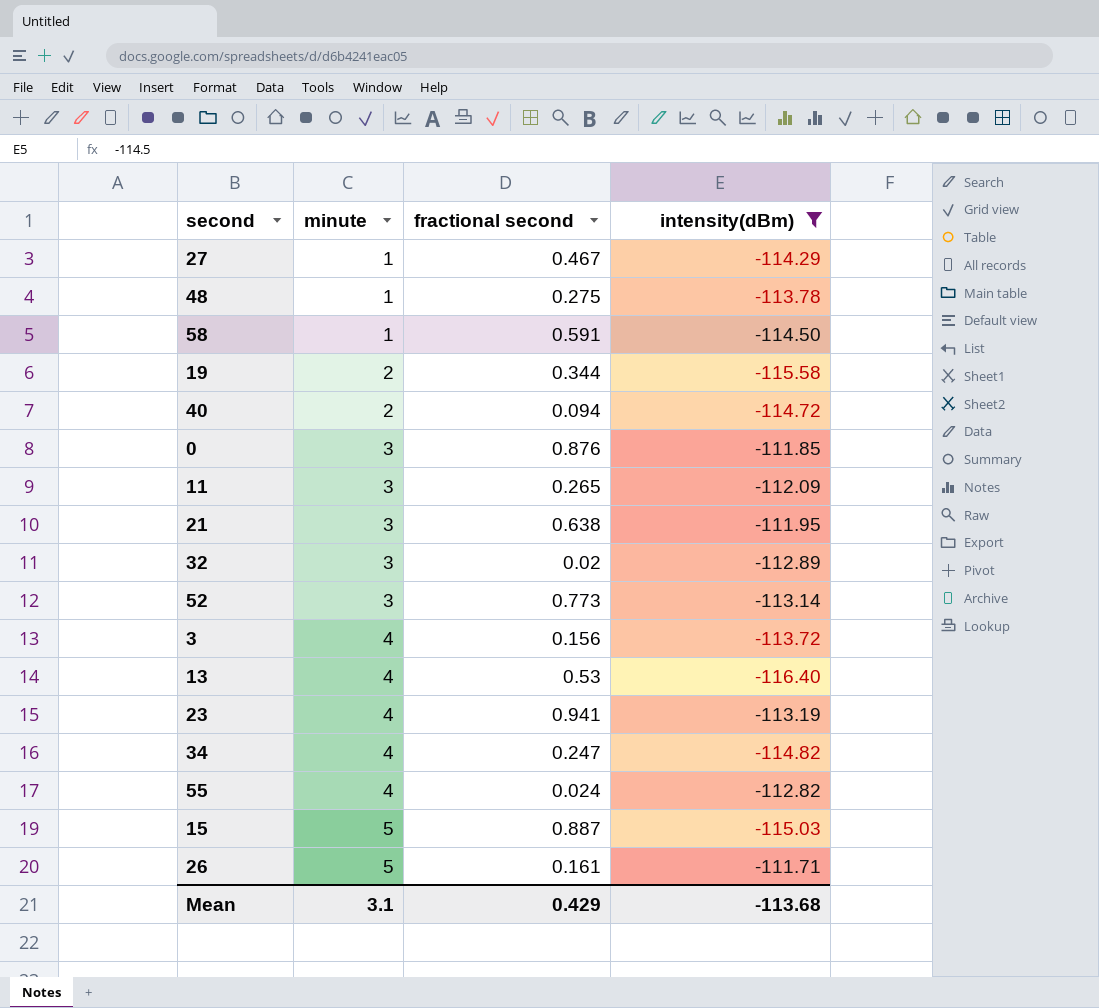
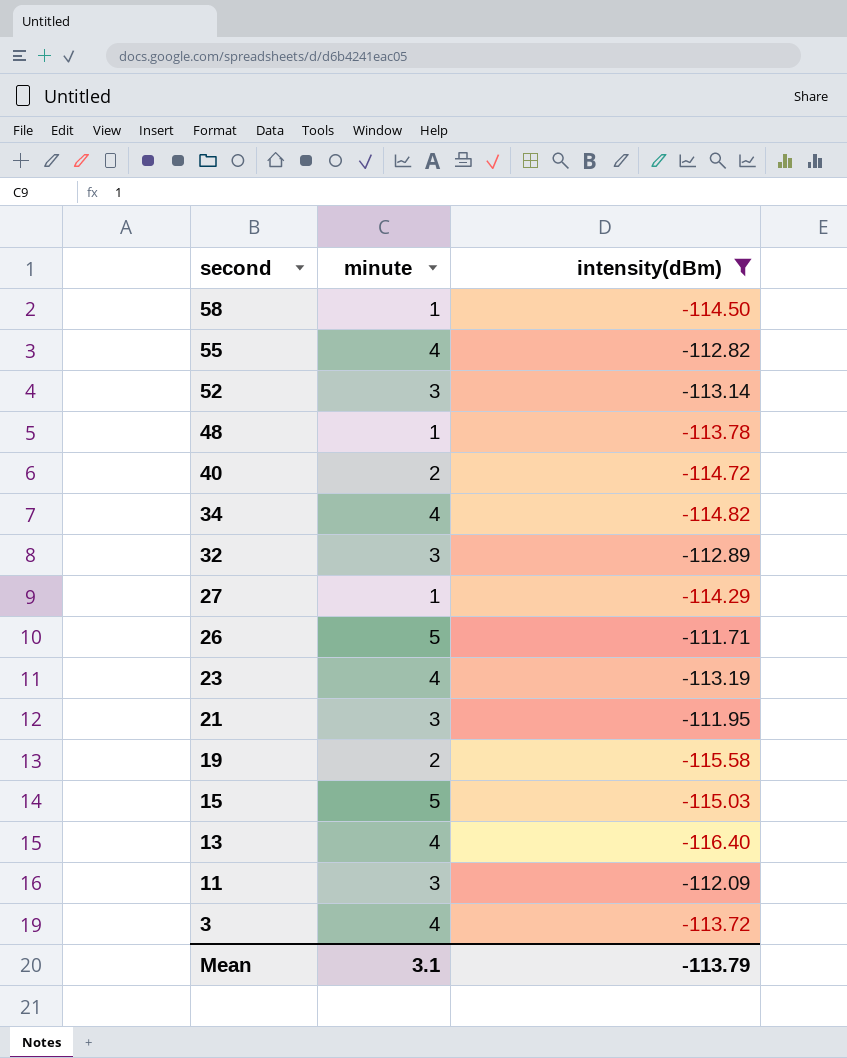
row order: minute ascending -> second descending
column fractional second | position: 3 -> none
row 0: 3 | 0.876 | -111.85 -> none
Mean | intensity(dBm): -113.68 -> -113.79

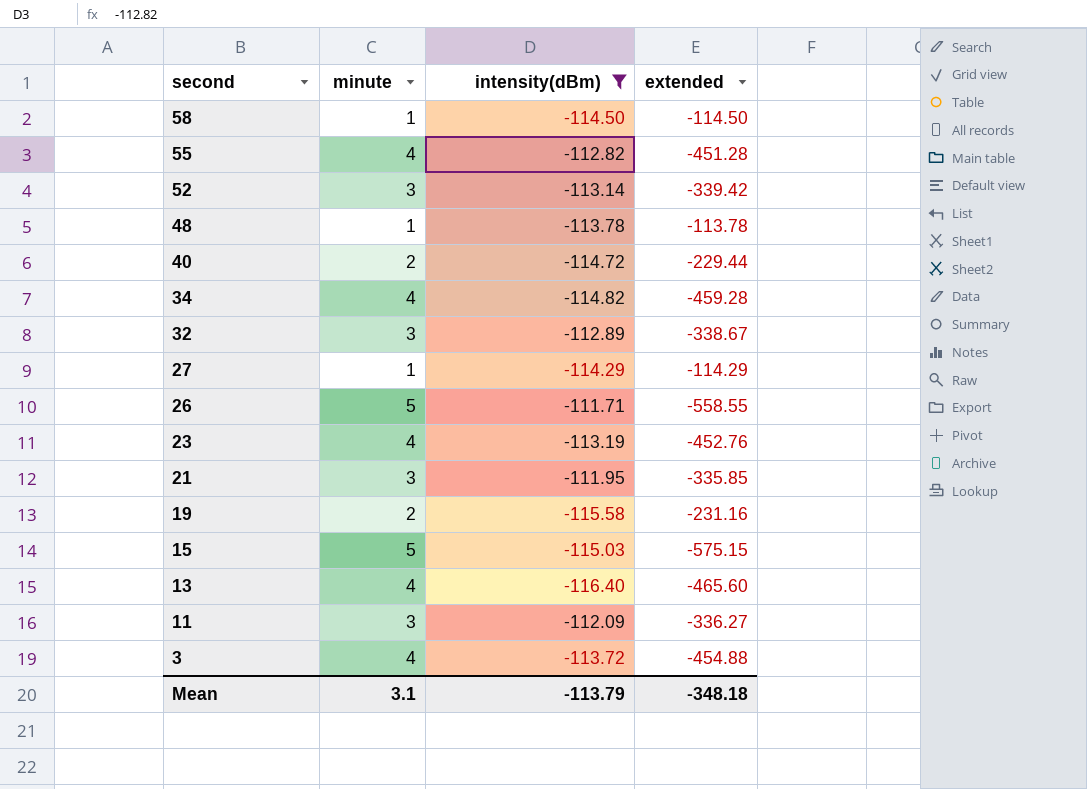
column extended | formula: none -> [minute] * [intensity(dBm)]

